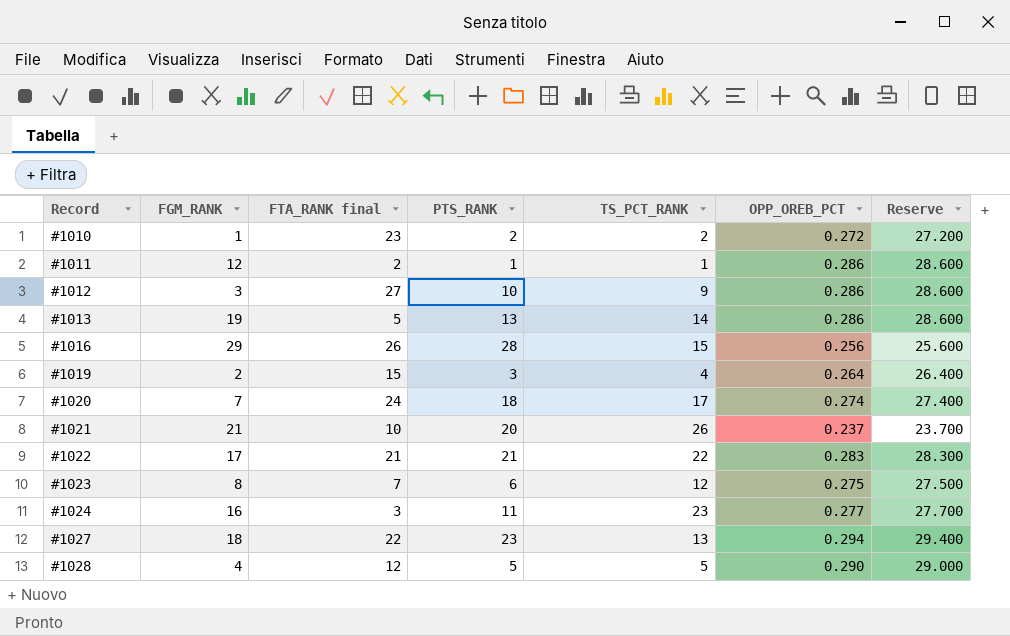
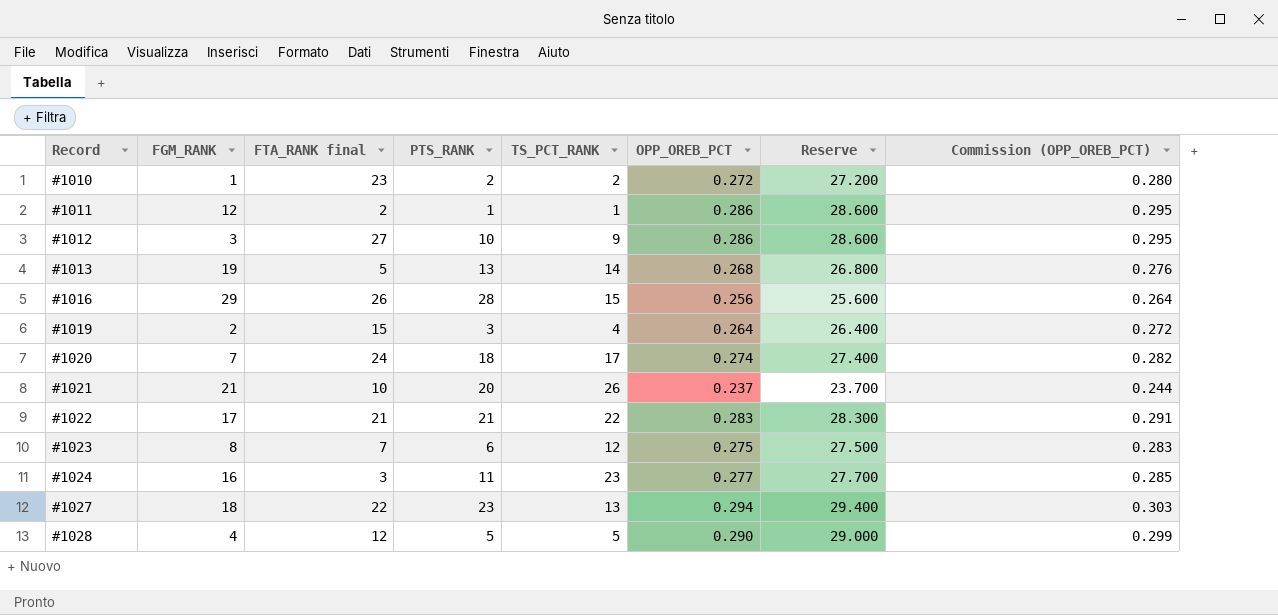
column Commission (OPP_OREB_PCT) | formula: none -> [OPP_OREB_PCT] * 1.03
#1013 | OPP_OREB_PCT: 0.286 -> 0.268
#1013 | Reserve: 28.600 -> 26.800

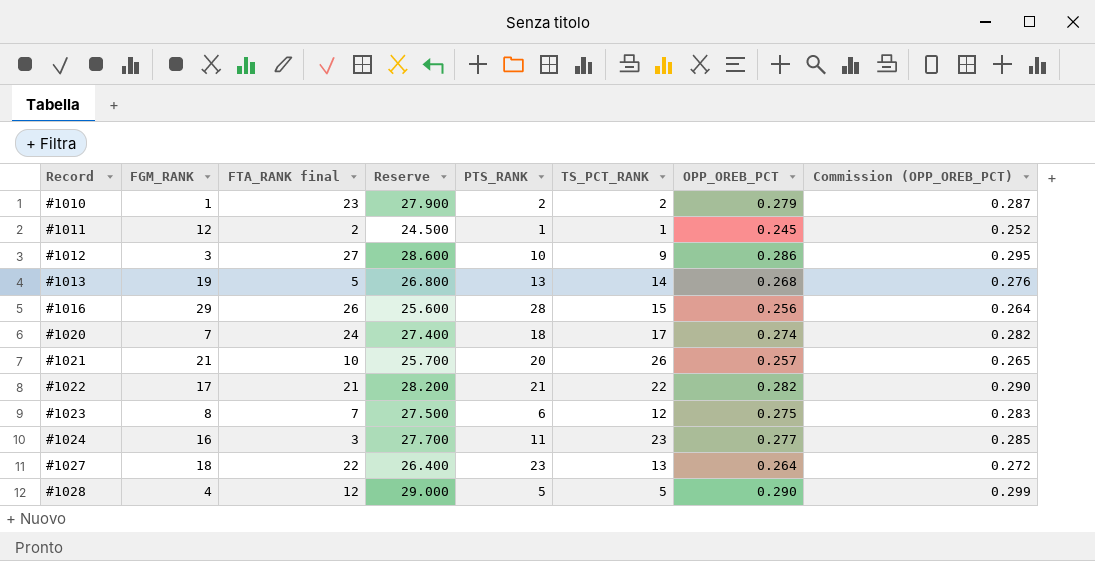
column Reserve | position: 7 -> 4
row #1019: 2 | 15 | 3 | 4 | 0.264 | 26.400 | 0.272 -> none
#1010 | Reserve: 27.200 -> 27.900
#1010 | OPP_OREB_PCT: 0.272 -> 0.279
#1010 | Commission (OPP_OREB_PCT): 0.280 -> 0.287
#1011 | Reserve: 28.600 -> 24.500
#1011 | OPP_OREB_PCT: 0.286 -> 0.245
#1011 | Commission (OPP_OREB_PCT): 0.295 -> 0.252
#1021 | Reserve: 23.700 -> 25.700
#1021 | OPP_OREB_PCT: 0.237 -> 0.257
#1021 | Commission (OPP_OREB_PCT): 0.244 -> 0.265
#1022 | Reserve: 28.300 -> 28.200
#1022 | OPP_OREB_PCT: 0.283 -> 0.282
#1022 | Commission (OPP_OREB_PCT): 0.291 -> 0.290
#1027 | Reserve: 29.400 -> 26.400
#1027 | OPP_OREB_PCT: 0.294 -> 0.264
#1027 | Commission (OPP_OREB_PCT): 0.303 -> 0.272

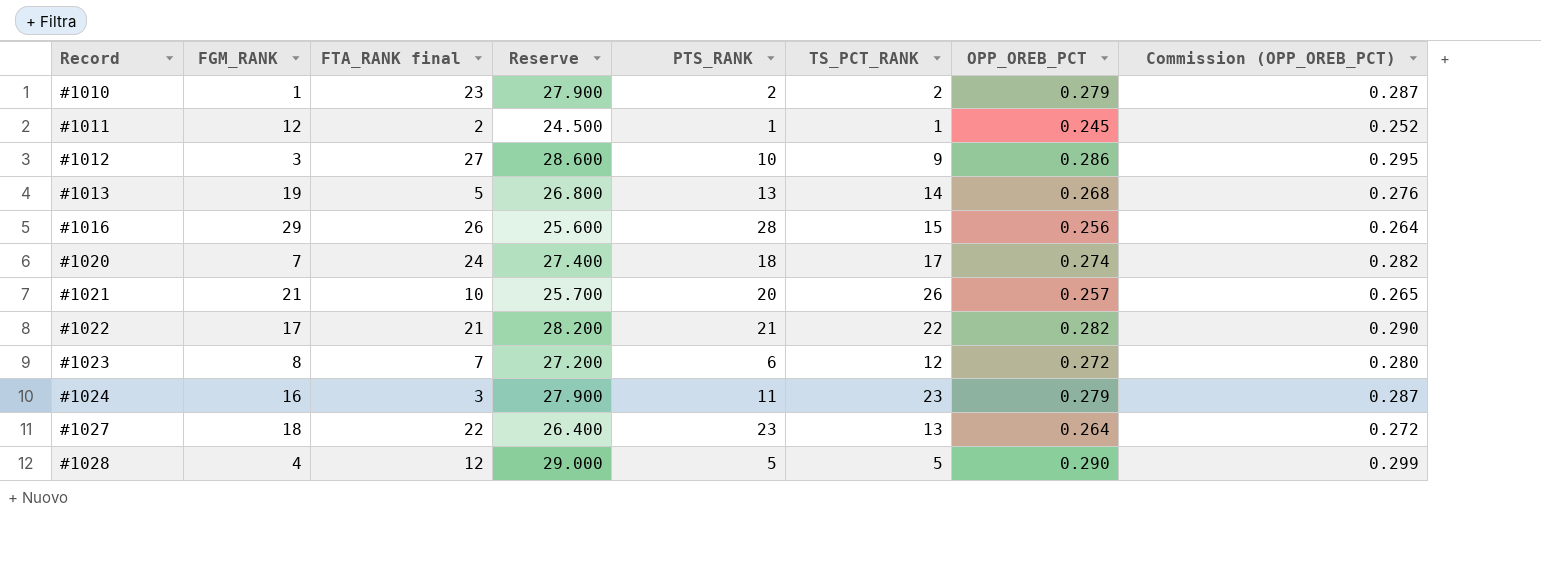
#1023 | Reserve: 27.500 -> 27.200
#1023 | OPP_OREB_PCT: 0.275 -> 0.272
#1023 | Commission (OPP_OREB_PCT): 0.283 -> 0.280
#1024 | Reserve: 27.700 -> 27.900
#1024 | OPP_OREB_PCT: 0.277 -> 0.279
#1024 | Commission (OPP_OREB_PCT): 0.285 -> 0.287

